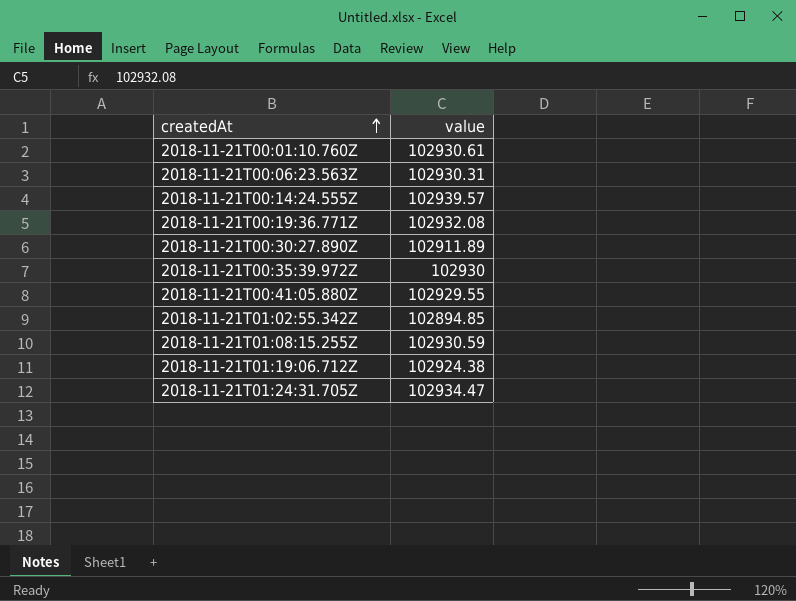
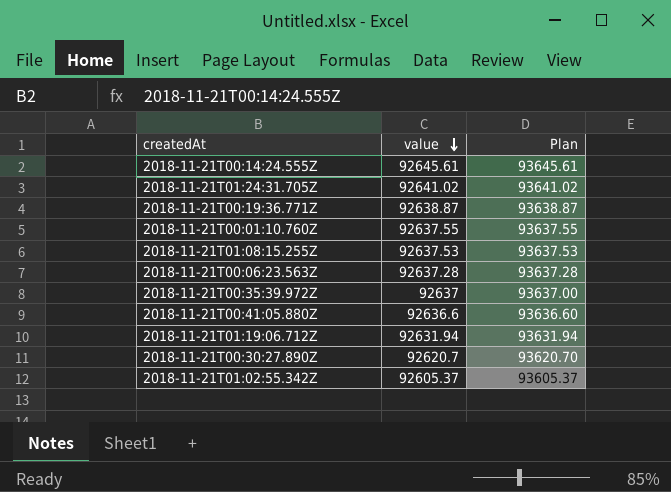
row order: createdAt ascending -> value descending
column Plan | formula: none -> [value] + 1000
2018-11-21T00:14:24.555Z | value: 102939.57 -> 92645.61
2018-11-21T01:24:31.705Z | value: 102934.47 -> 92641.02
2018-11-21T00:19:36.771Z | value: 102932.08 -> 92638.87
2018-11-21T00:01:10.760Z | value: 102930.61 -> 92637.55
2018-11-21T01:08:15.255Z | value: 102930.59 -> 92637.53
2018-11-21T00:06:23.563Z | value: 102930.31 -> 92637.28
2018-11-21T00:35:39.972Z | value: 102930 -> 92637
2018-11-21T00:41:05.880Z | value: 102929.55 -> 92636.6
2018-11-21T01:19:06.712Z | value: 102924.38 -> 92631.94
2018-11-21T00:30:27.890Z | value: 102911.89 -> 92620.7
2018-11-21T01:02:55.342Z | value: 102894.85 -> 92605.37

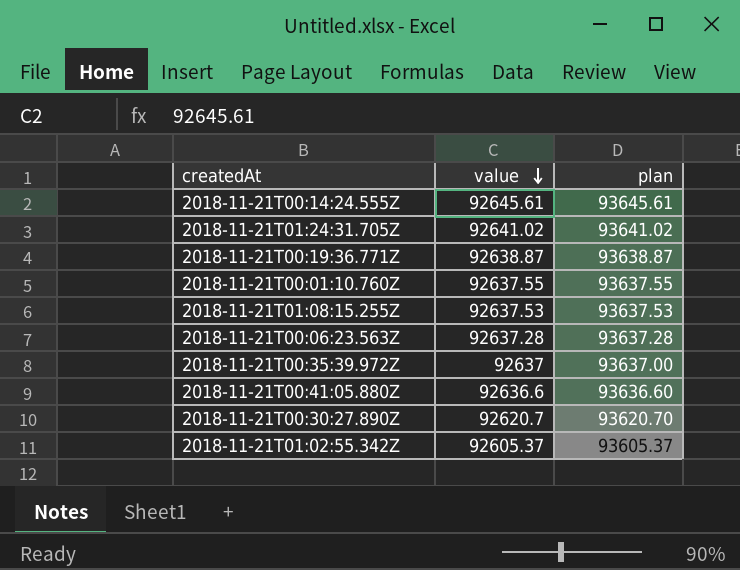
column name: Plan -> plan
row 2018-11-21T01:19:06.712Z: 92631.94 | 93631.94 -> none

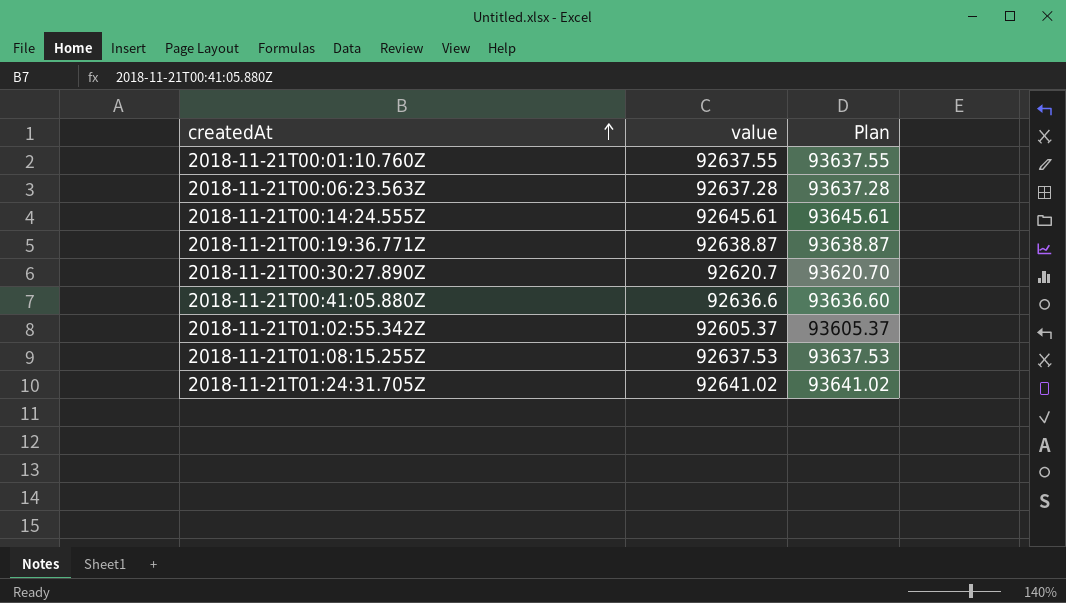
row order: value descending -> createdAt ascending
column name: plan -> Plan
row 2018-11-21T00:35:39.972Z: 92637 | 93637.00 -> none

